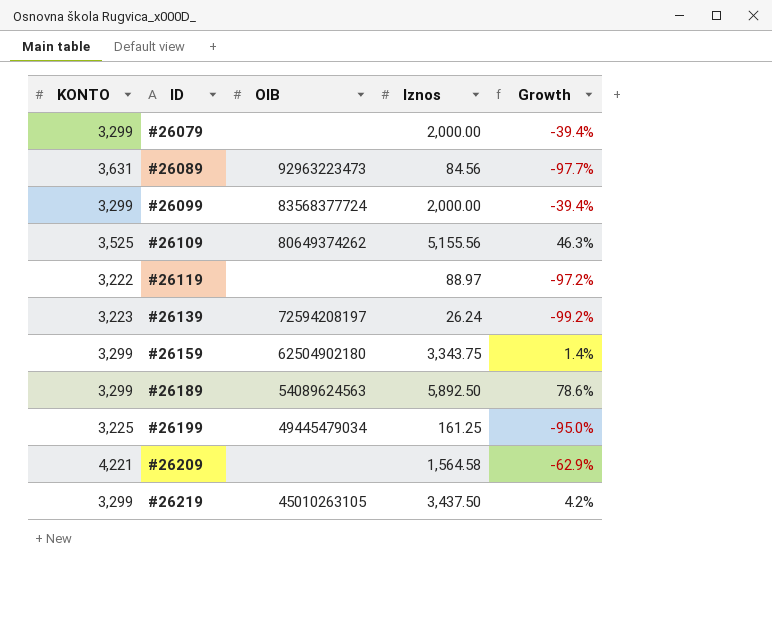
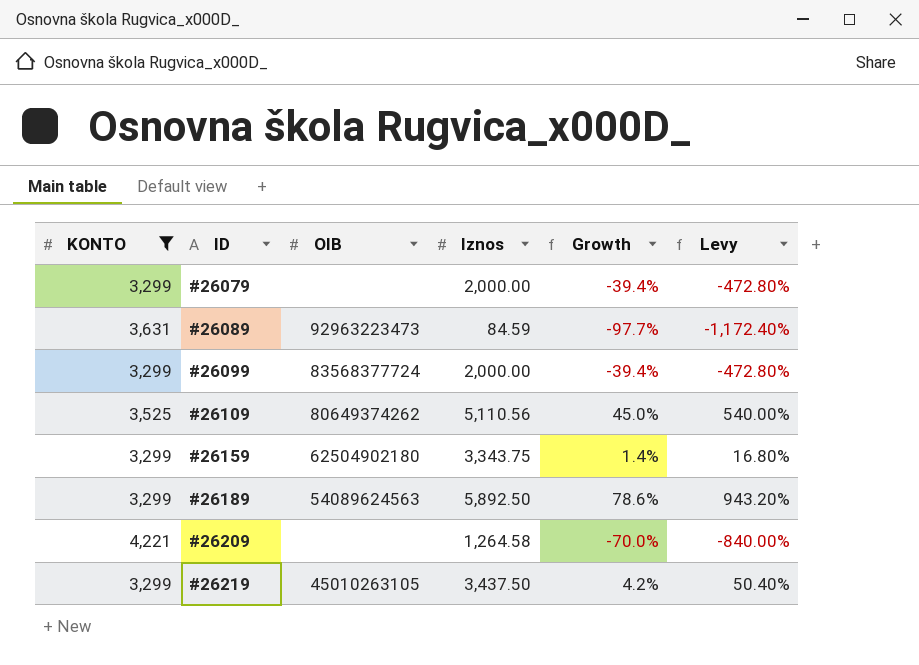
filter: none -> KONTO >= 3,299
column Levy | formula: none -> [Growth] * 12
#26089 | Iznos: 84.56 -> 84.59
#26109 | Iznos: 5,155.56 -> 5,110.56
#26109 | Growth: 46.3% -> 45.0%
#26209 | Iznos: 1,564.58 -> 1,264.58
#26209 | Growth: -62.9% -> -70.0%

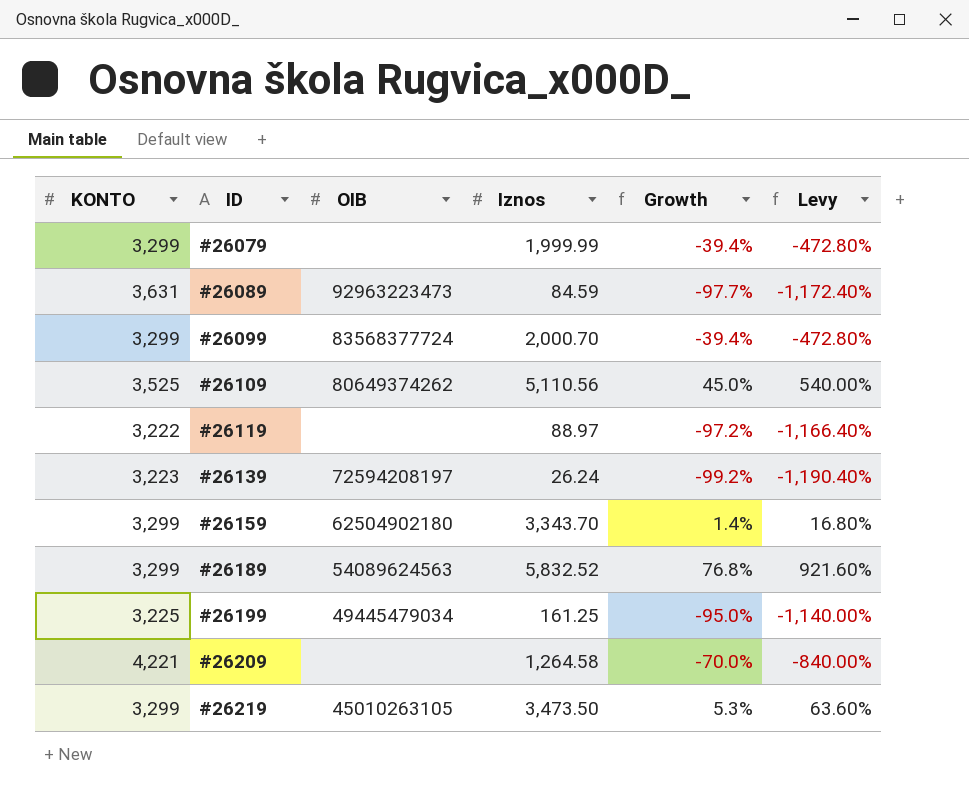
filter: KONTO >= 3,299 -> none
#26079 | Iznos: 2,000.00 -> 1,999.99
#26099 | Iznos: 2,000.00 -> 2,000.70
#26159 | Iznos: 3,343.75 -> 3,343.70
#26189 | Iznos: 5,892.50 -> 5,832.52
#26189 | Growth: 78.6% -> 76.8%
#26189 | Levy: 943.20% -> 921.60%
#26219 | Iznos: 3,437.50 -> 3,473.50
#26219 | Growth: 4.2% -> 5.3%
#26219 | Levy: 50.40% -> 63.60%

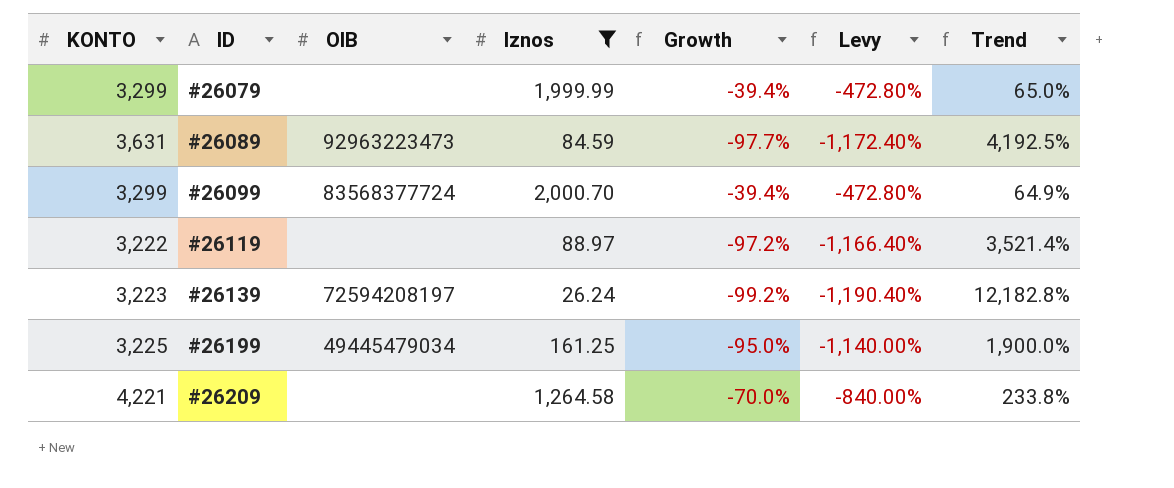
filter: none -> Iznos <= 2,000.70
column Trend | formula: none -> ([KONTO] - [Iznos]) / [Iznos]

